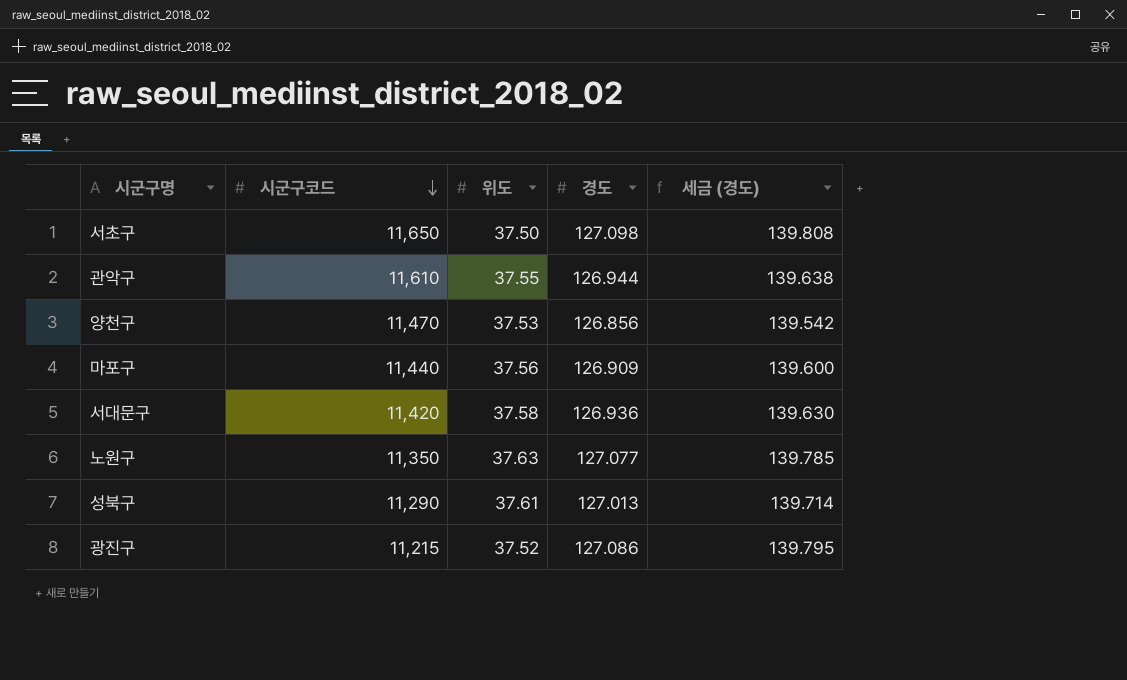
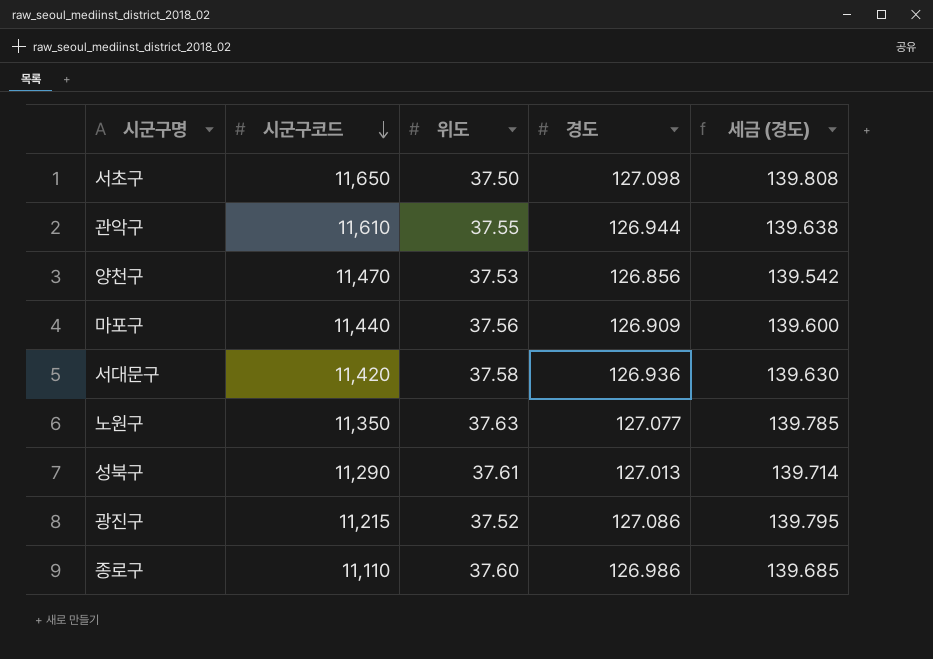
row 종로구: none -> 11,110 | 37.60 | 126.986 | 139.685

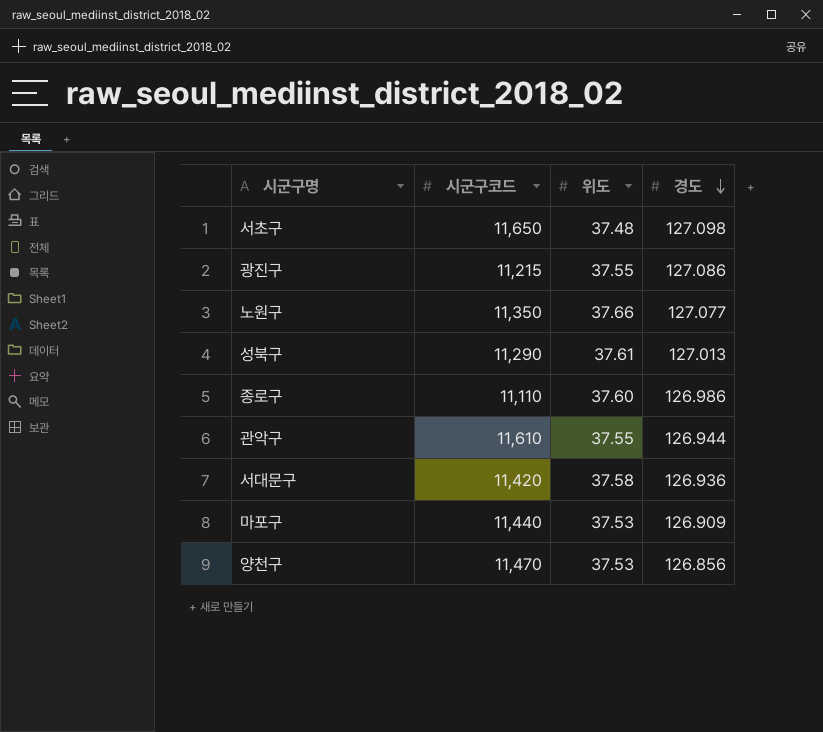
row order: 시군구코드 descending -> 경도 descending
column 세금 (경도) | formula: [경도] * 1.1 -> none
서초구 | 위도: 37.50 -> 37.48
광진구 | 위도: 37.52 -> 37.55
노원구 | 위도: 37.63 -> 37.66
마포구 | 위도: 37.56 -> 37.53

